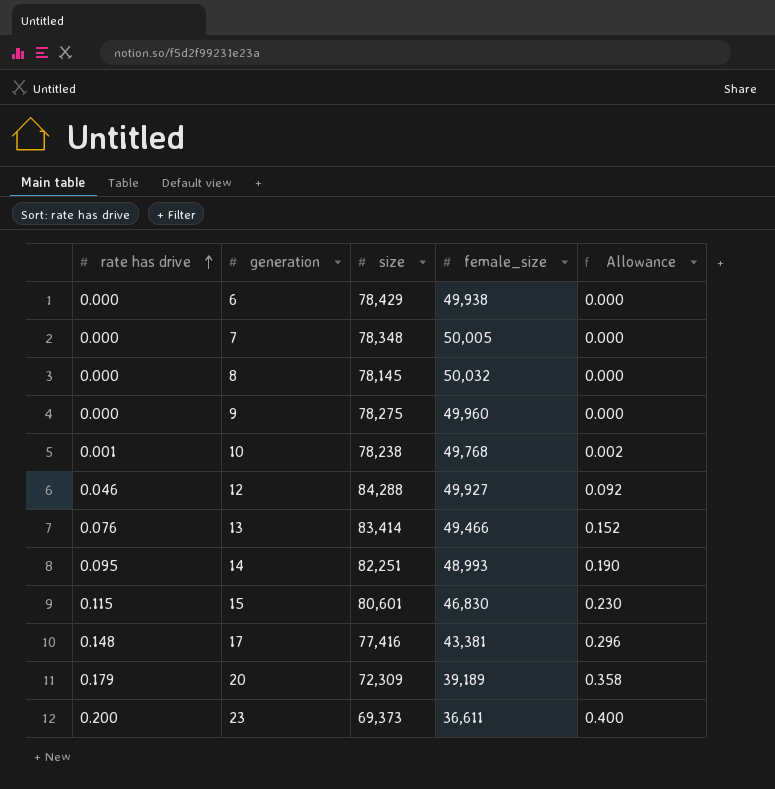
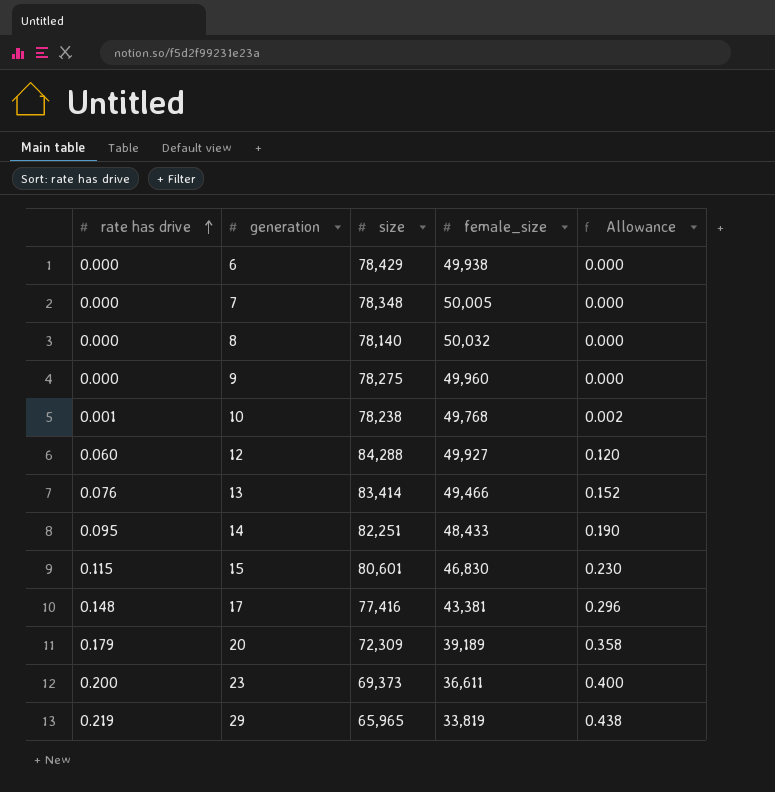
8 | size: 78,145 -> 78,140
12 | rate has drive: 0.046 -> 0.060
12 | Allowance: 0.092 -> 0.120
14 | female_size: 48,993 -> 48,433
row 29: none -> 0.219 | 65,965 | 33,819 | 0.438

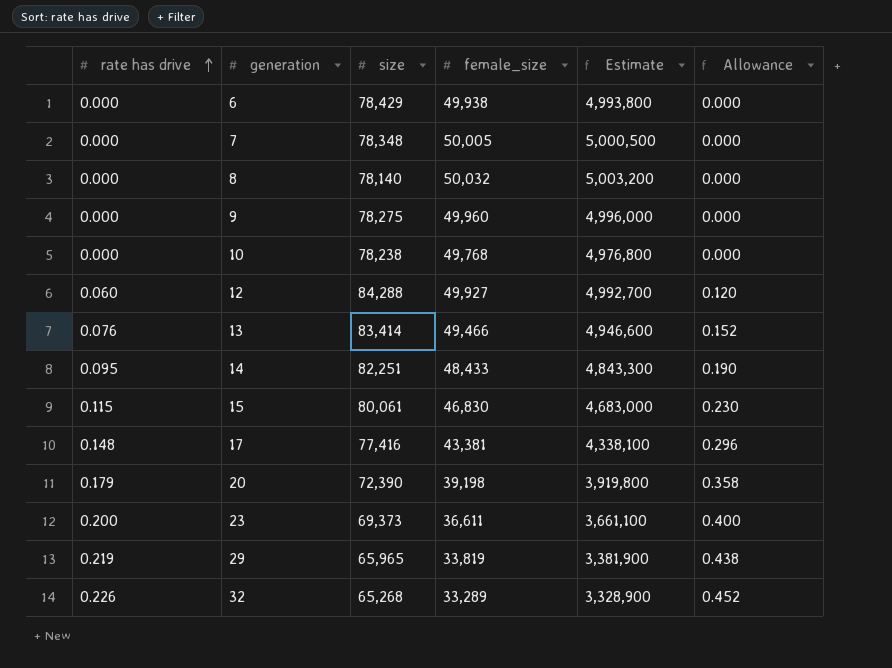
column Estimate | formula: none -> [female_size] * 100
10 | rate has drive: 0.001 -> 0.000
10 | Allowance: 0.002 -> 0.000
15 | size: 80,601 -> 80,061
20 | size: 72,309 -> 72,390
20 | female_size: 39,189 -> 39,198
row 32: none -> 0.226 | 65,268 | 33,289 | 3,328,900 | 0.452

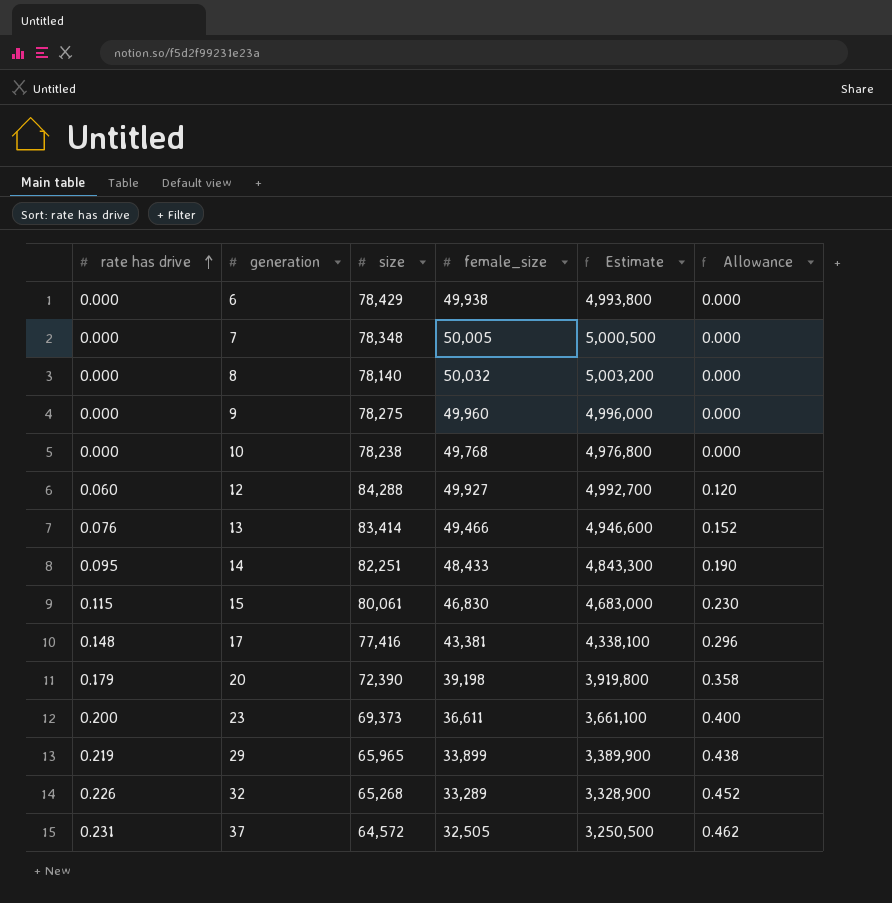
29 | female_size: 33,819 -> 33,899
29 | Estimate: 3,381,900 -> 3,389,900
row 37: none -> 0.231 | 64,572 | 32,505 | 3,250,500 | 0.462

